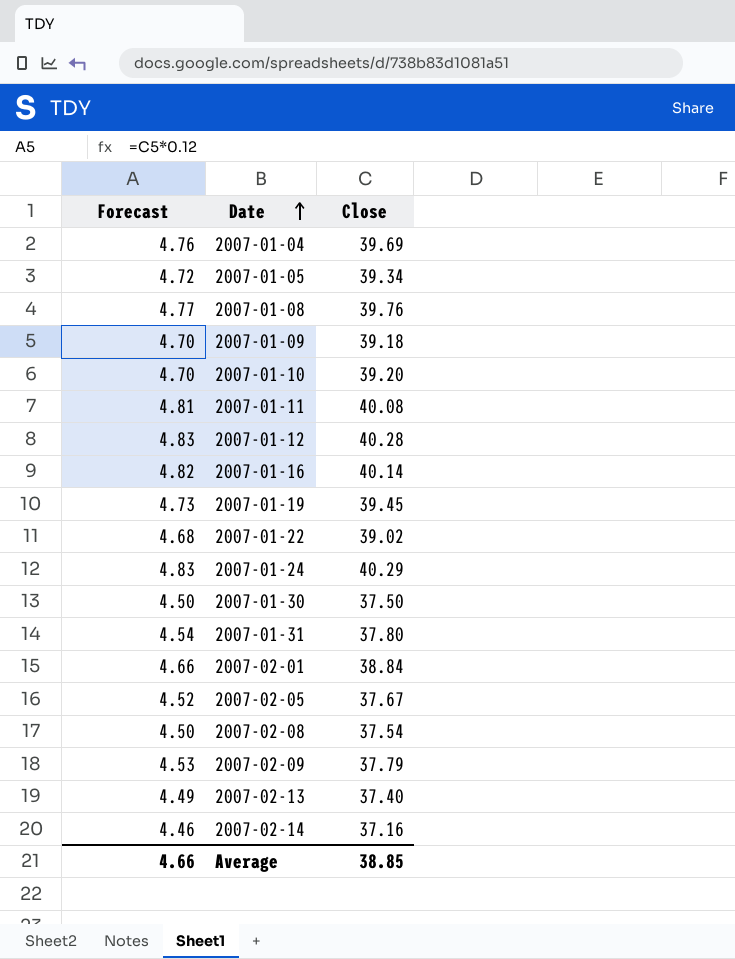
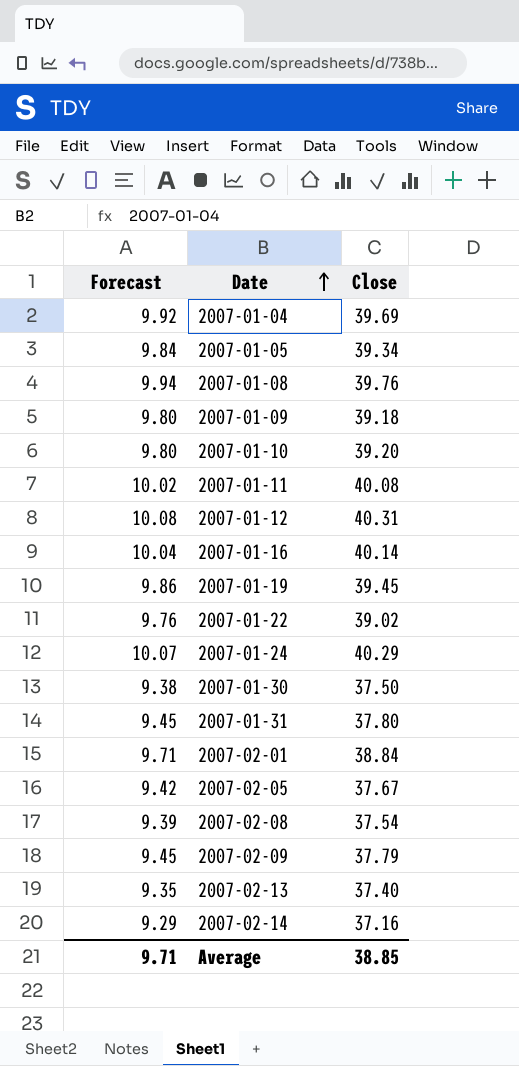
column Forecast | formula: [Close] * 0.12 -> [Close] * 0.25
2007-01-12 | Close: 40.28 -> 40.31
Average | Forecast: 4.66 -> 9.71

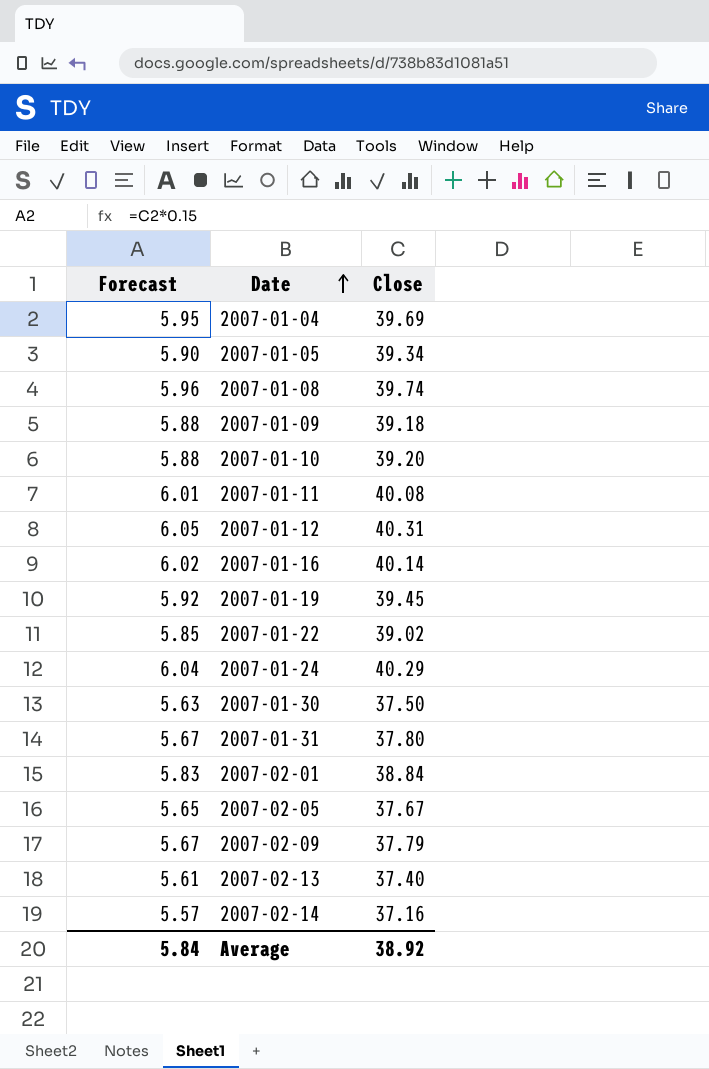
column Forecast | formula: [Close] * 0.25 -> [Close] * 0.15
row 2007-02-08: 9.39 | 37.54 -> none
2007-01-08 | Close: 39.76 -> 39.74
Average | Forecast: 9.71 -> 5.84
Average | Close: 38.85 -> 38.92

